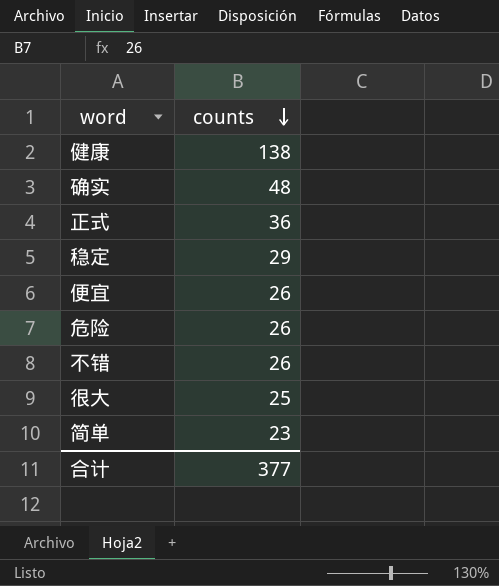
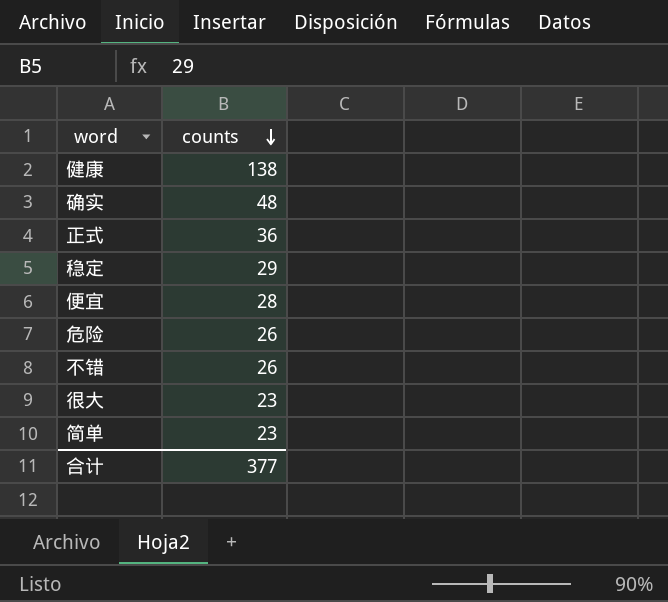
便宜 | counts: 26 -> 28
很大 | counts: 25 -> 23

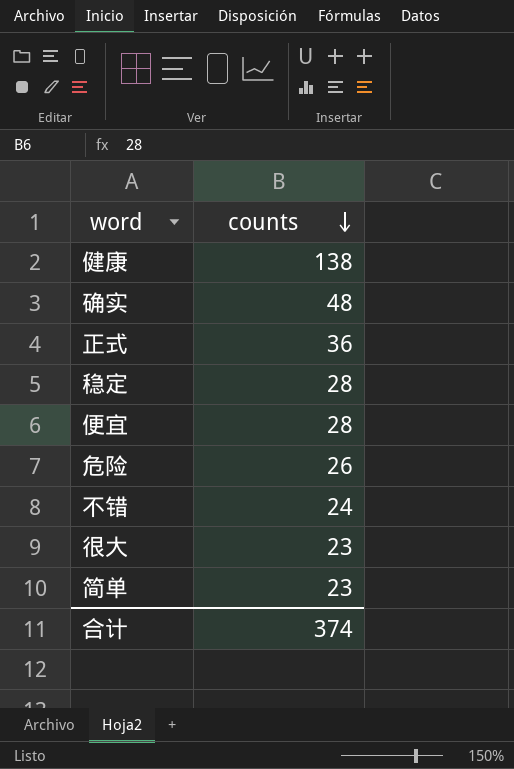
稳定 | counts: 29 -> 28
不错 | counts: 26 -> 24
合计 | counts: 377 -> 374

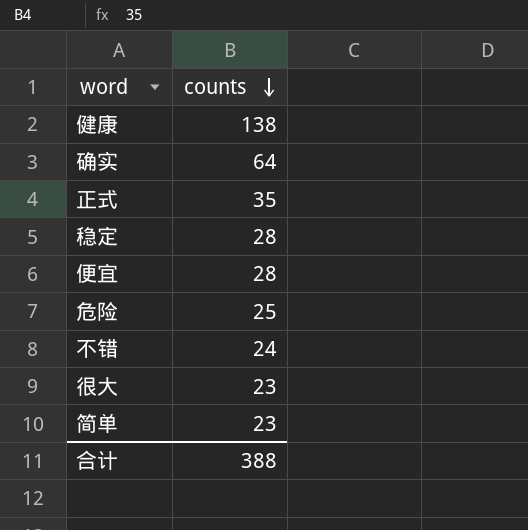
确实 | counts: 48 -> 64
正式 | counts: 36 -> 35
危险 | counts: 26 -> 25
合计 | counts: 374 -> 388

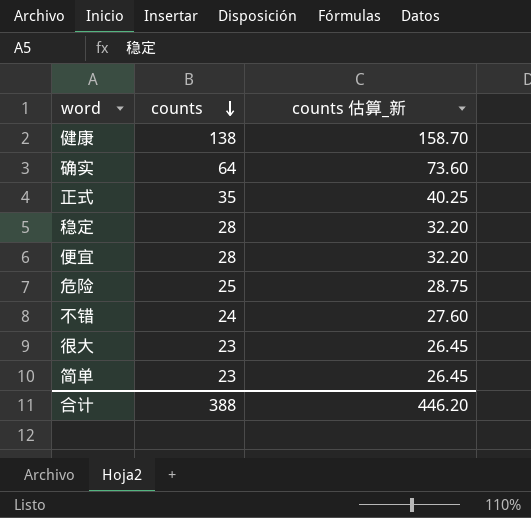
column counts 估算_新 | formula: none -> [counts] * 1.15

